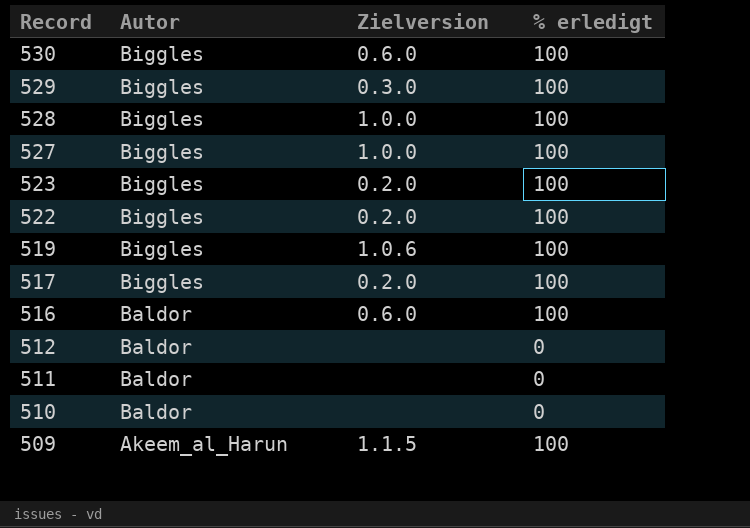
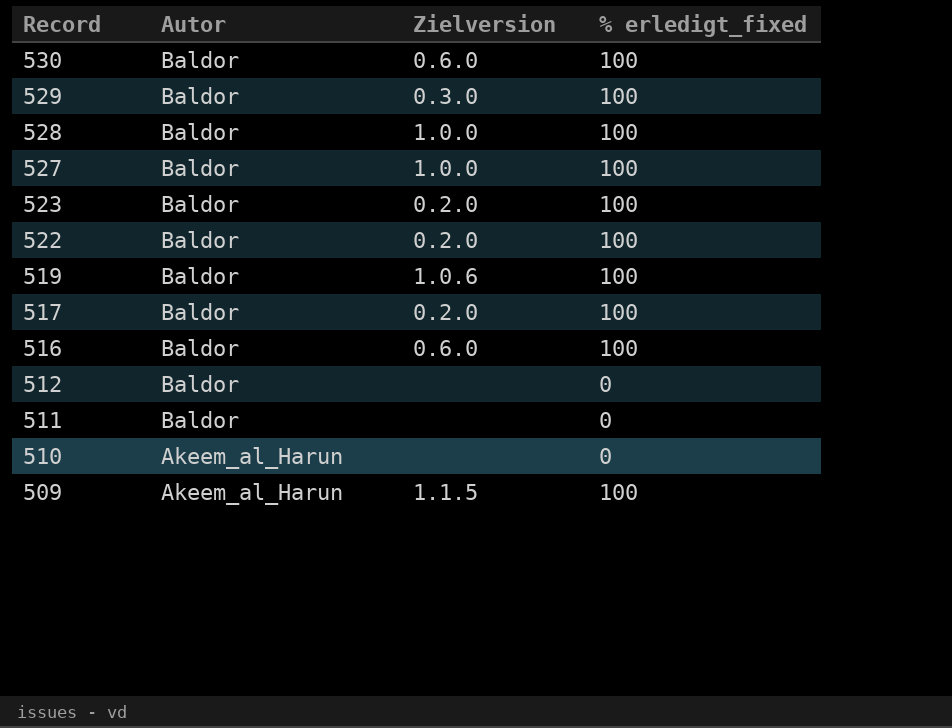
column name: % erledigt -> % erledigt_fixed
530 | Autor: Biggles -> Baldor
529 | Autor: Biggles -> Baldor
528 | Autor: Biggles -> Baldor
527 | Autor: Biggles -> Baldor
523 | Autor: Biggles -> Baldor
522 | Autor: Biggles -> Baldor
519 | Autor: Biggles -> Baldor
517 | Autor: Biggles -> Baldor
510 | Autor: Baldor -> Akeem_al_Harun

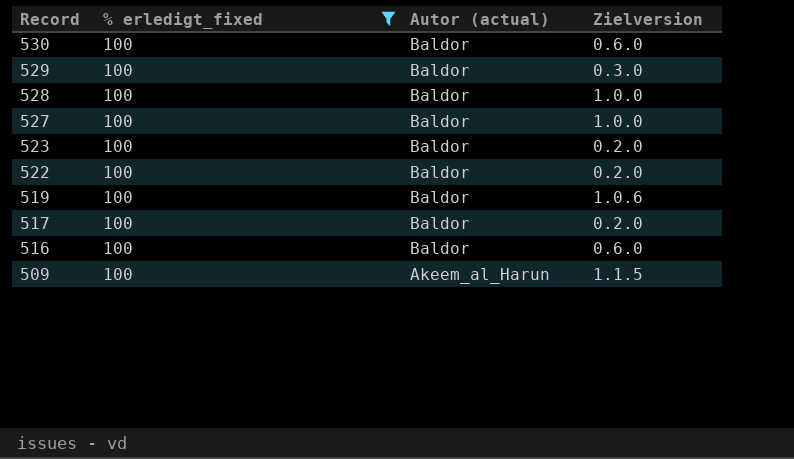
filter: none -> % erledigt_fixed = 100
column % erledigt_fixed | position: 4 -> 2
column name: Autor -> Autor (actual)

